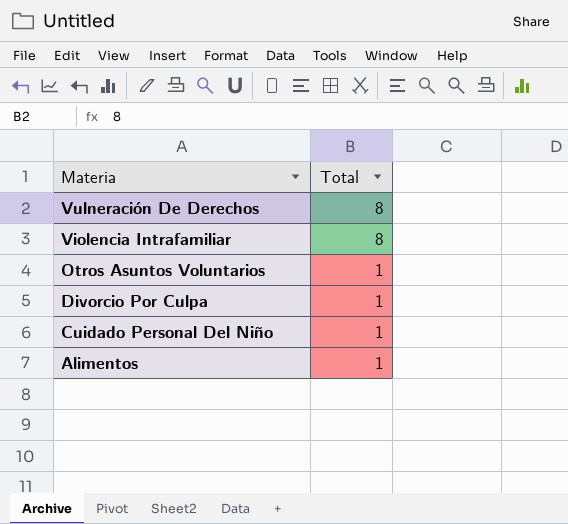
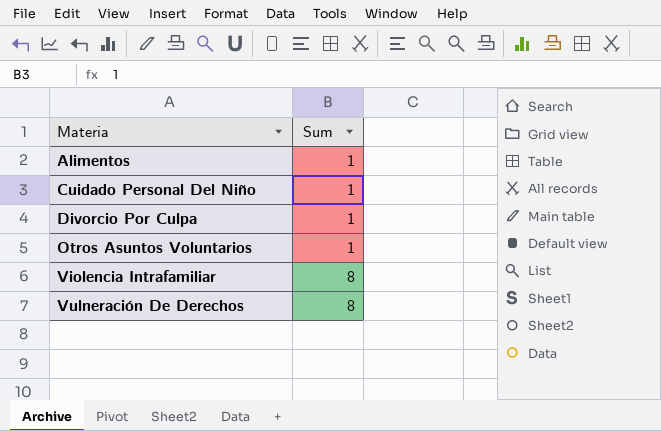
row order: Materia descending -> Materia ascending
column name: Total -> Sum

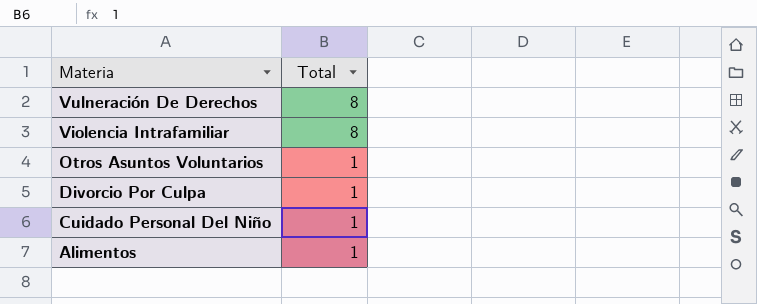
row order: Materia ascending -> Materia descending
column name: Sum -> Total

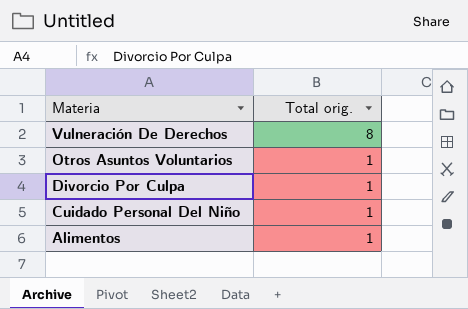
column name: Total -> Total orig.
row Violencia Intrafamiliar: 8 -> none

